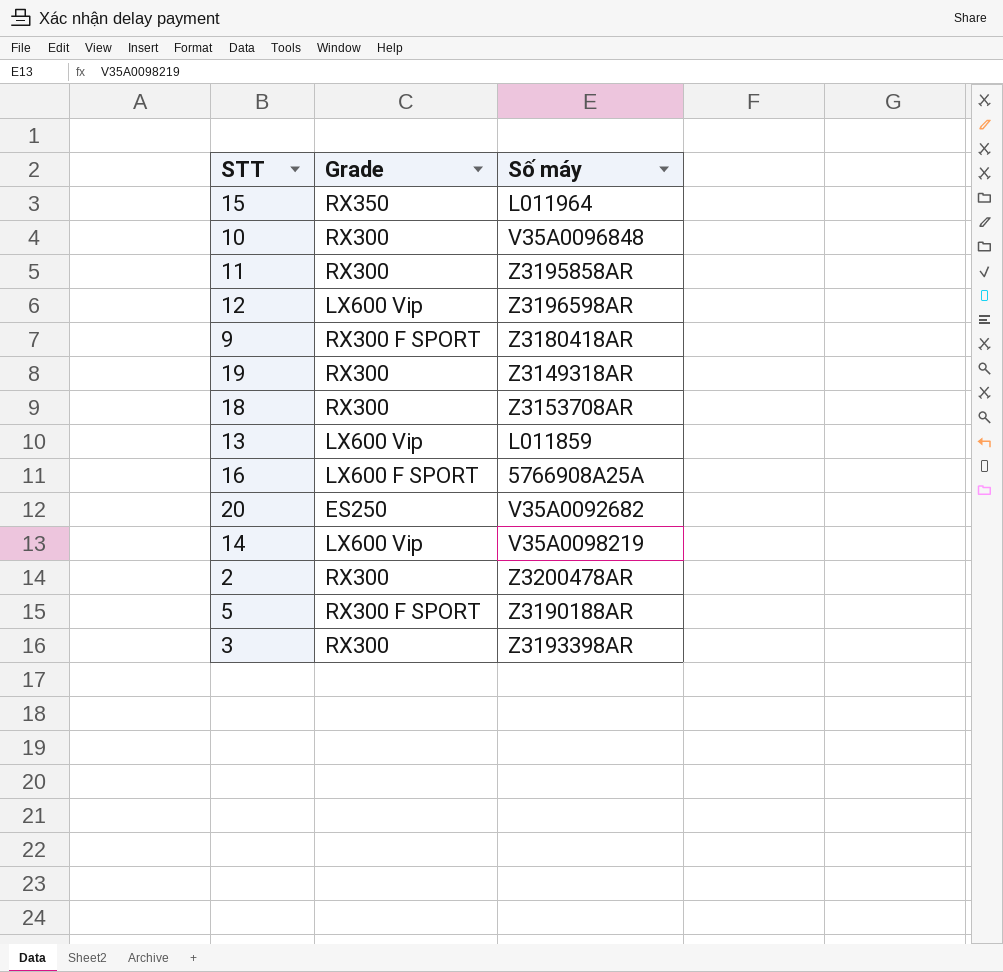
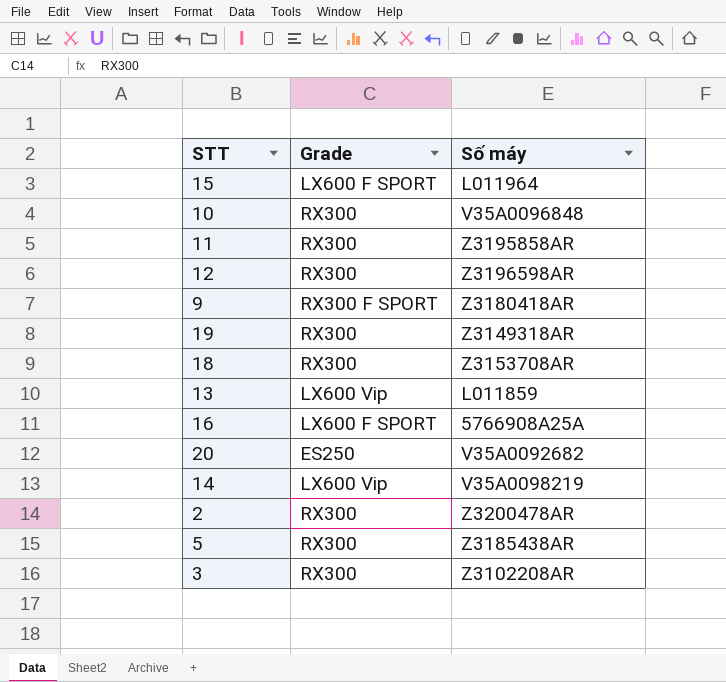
15 | Grade: RX350 -> LX600 F SPORT
12 | Grade: LX600 Vip -> RX300
5 | Grade: RX300 F SPORT -> RX300
5 | Số máy: Z3190188AR -> Z3185438AR
3 | Số máy: Z3193398AR -> Z3102208AR

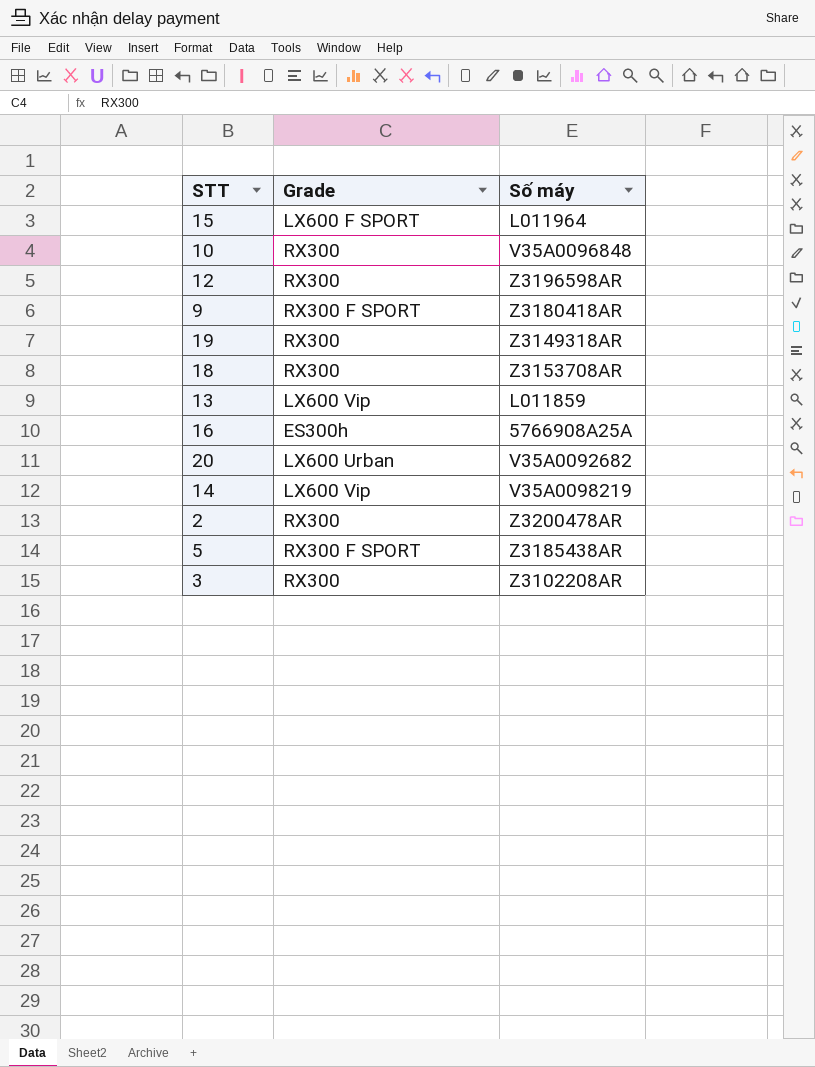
row 11: RX300 | Z3195858AR -> none
16 | Grade: LX600 F SPORT -> ES300h
20 | Grade: ES250 -> LX600 Urban
5 | Grade: RX300 -> RX300 F SPORT

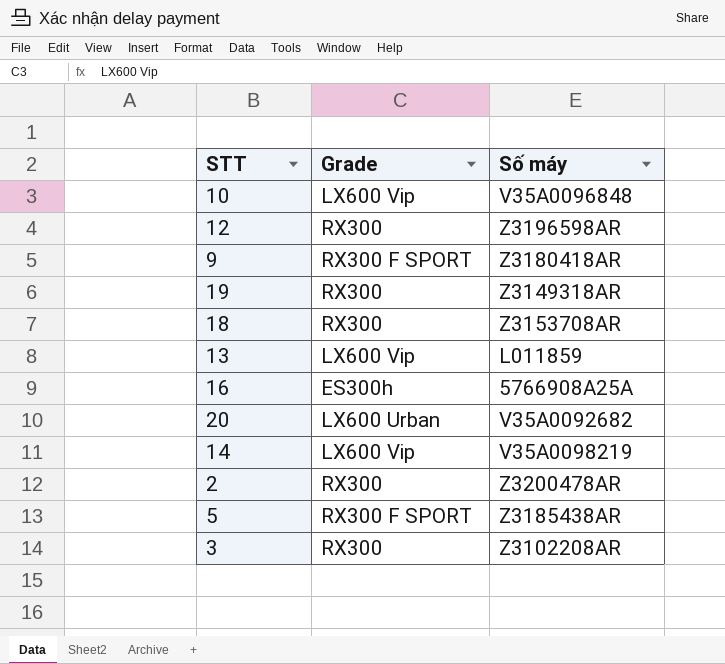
row 15: LX600 F SPORT | L011964 -> none
10 | Grade: RX300 -> LX600 Vip

